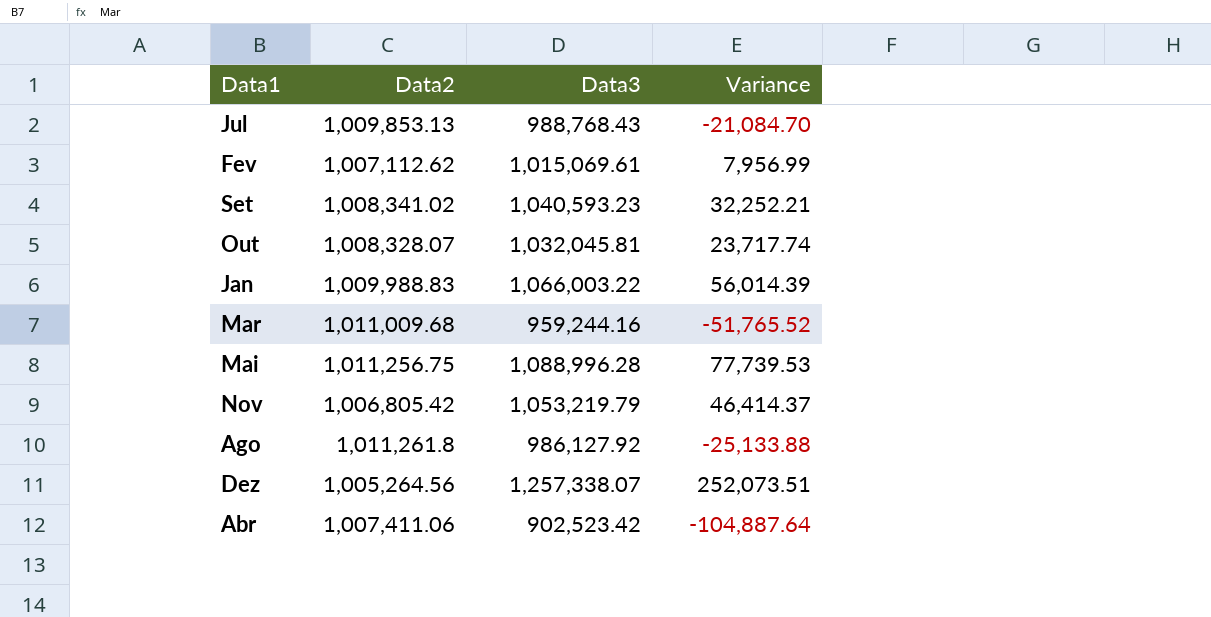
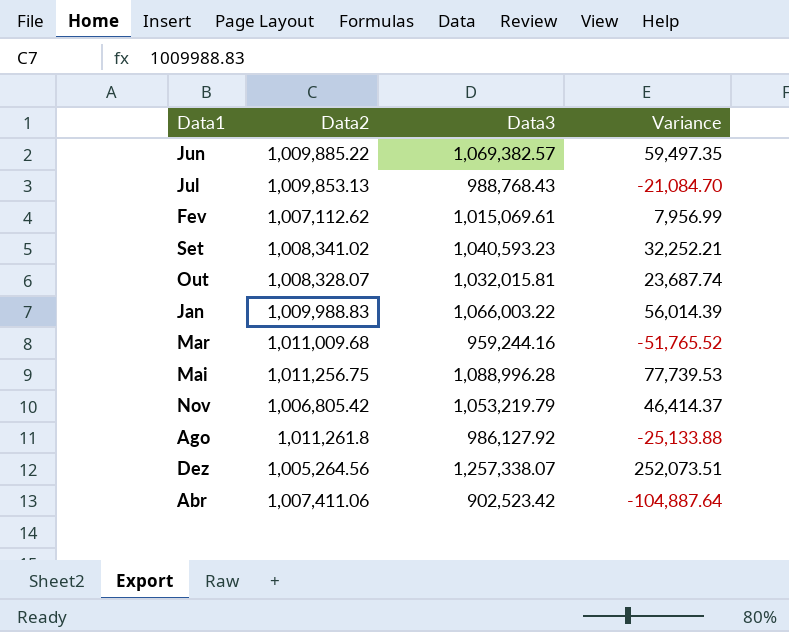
row Jun: none -> 1,009,885.22 | 1,069,382.57 | 59,497.35
Out | Data3: 1,032,045.81 -> 1,032,015.81
Out | Variance: 23,717.74 -> 23,687.74

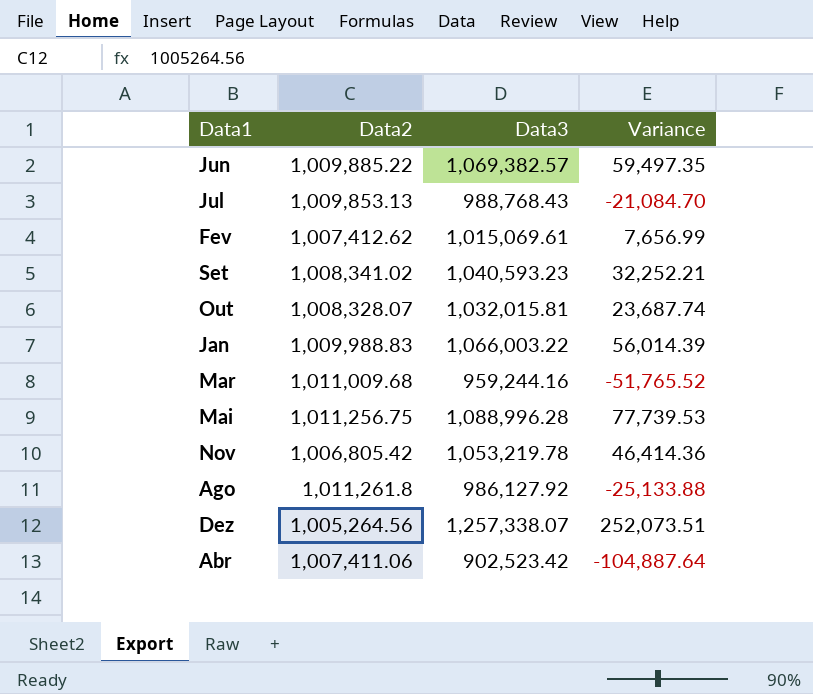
Fev | Data2: 1,007,112.62 -> 1,007,412.62
Fev | Variance: 7,956.99 -> 7,656.99
Nov | Data3: 1,053,219.79 -> 1,053,219.78
Nov | Variance: 46,414.37 -> 46,414.36

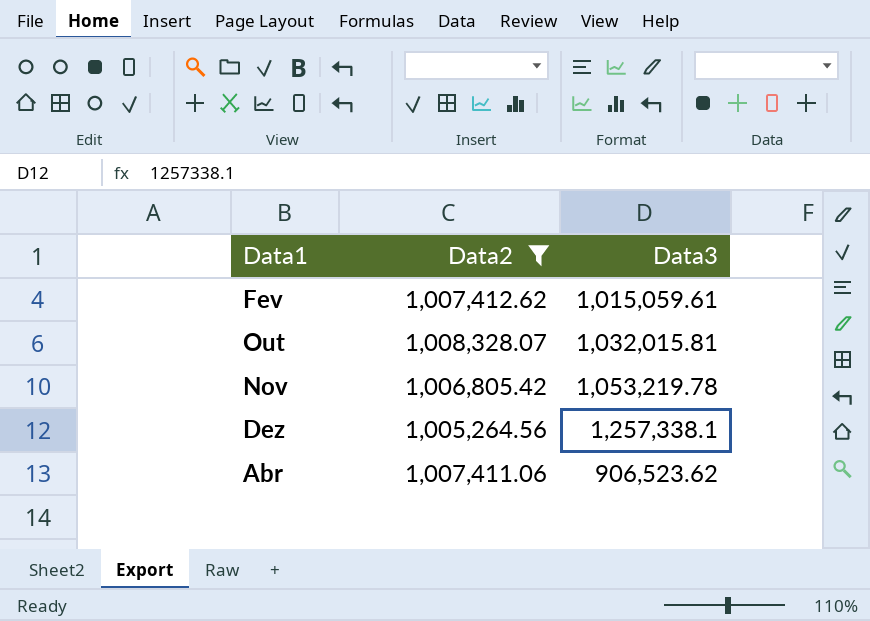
filter: none -> Data2 <= 1,008,328.07
column Variance | formula: [Data3] - [Data2] -> none
Fev | Data3: 1,015,069.61 -> 1,015,059.61
Dez | Data3: 1,257,338.07 -> 1,257,338.1
Abr | Data3: 902,523.42 -> 906,523.62

